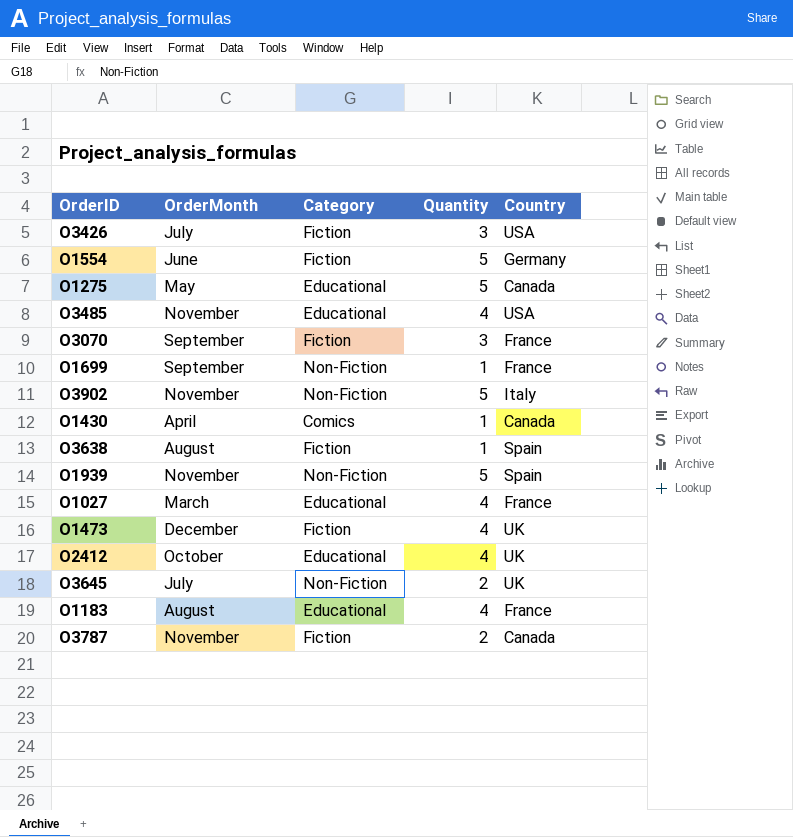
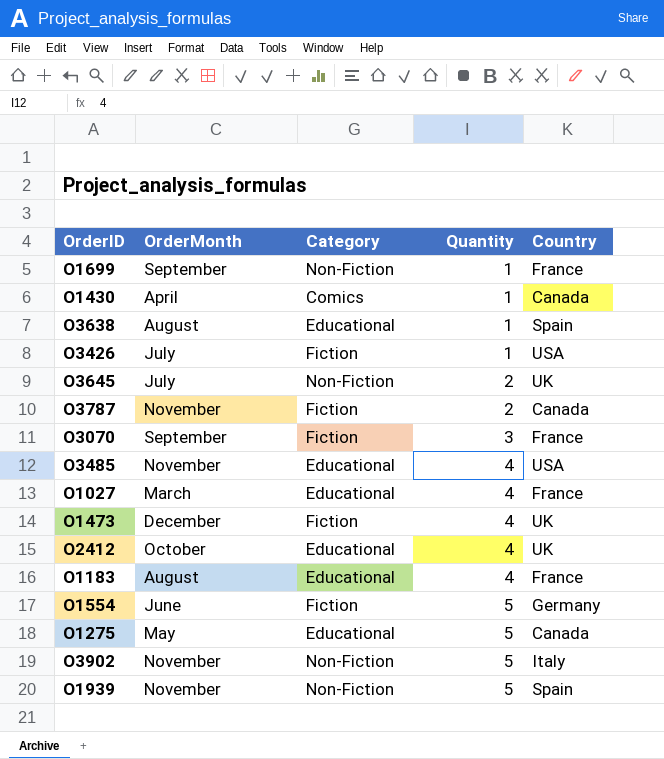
row order: none -> Quantity ascending
O3638 | Category: Fiction -> Educational
O3426 | Quantity: 3 -> 1

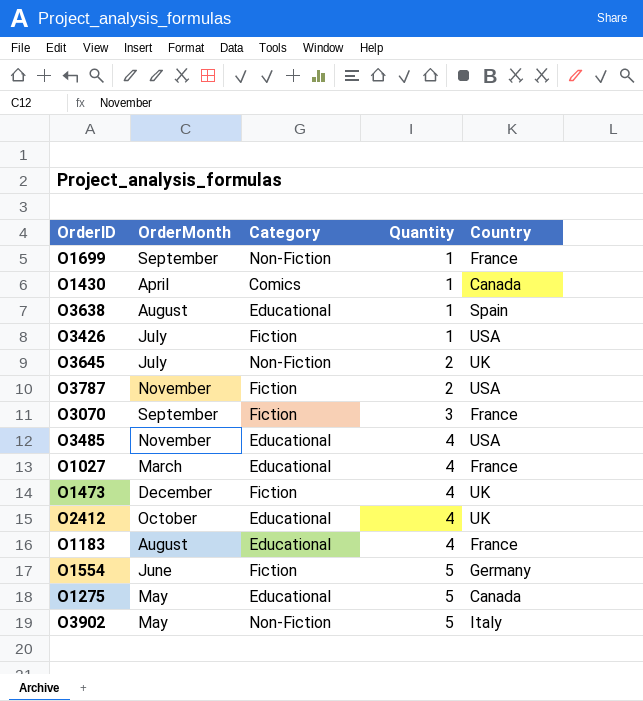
row O1939: November | Non-Fiction | 5 | Spain -> none
O3787 | Country: Canada -> USA
O3902 | OrderMonth: November -> May

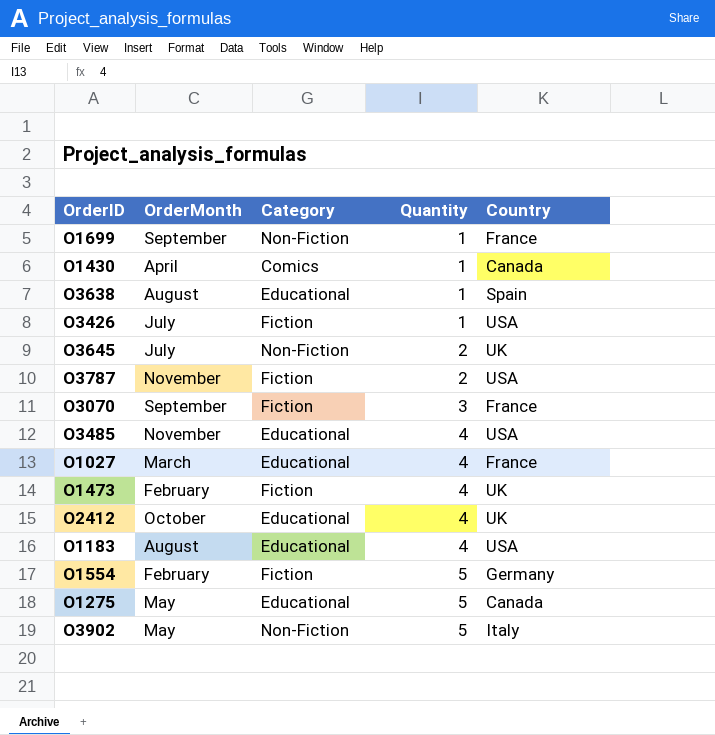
O1473 | OrderMonth: December -> February
O1183 | Country: France -> USA
O1554 | OrderMonth: June -> February

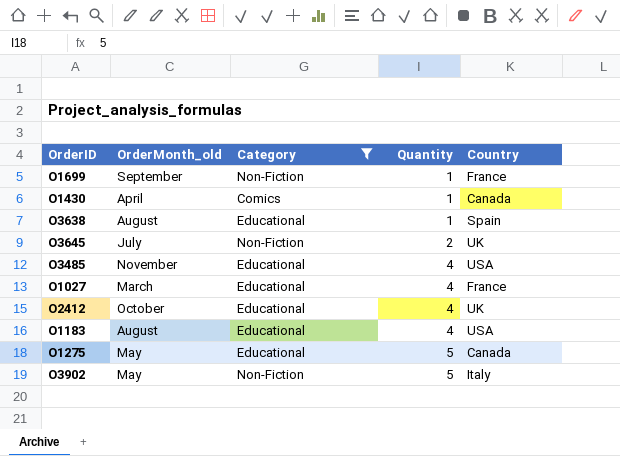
filter: none -> Category != Fiction
column name: OrderMonth -> OrderMonth_old

